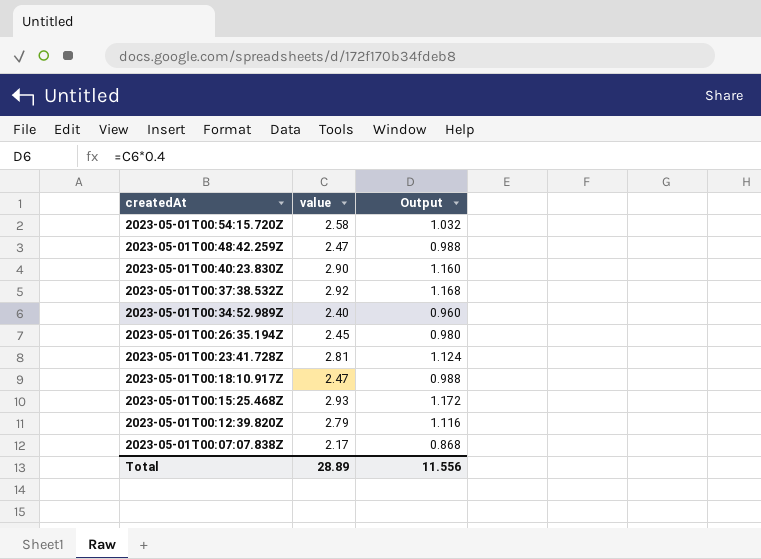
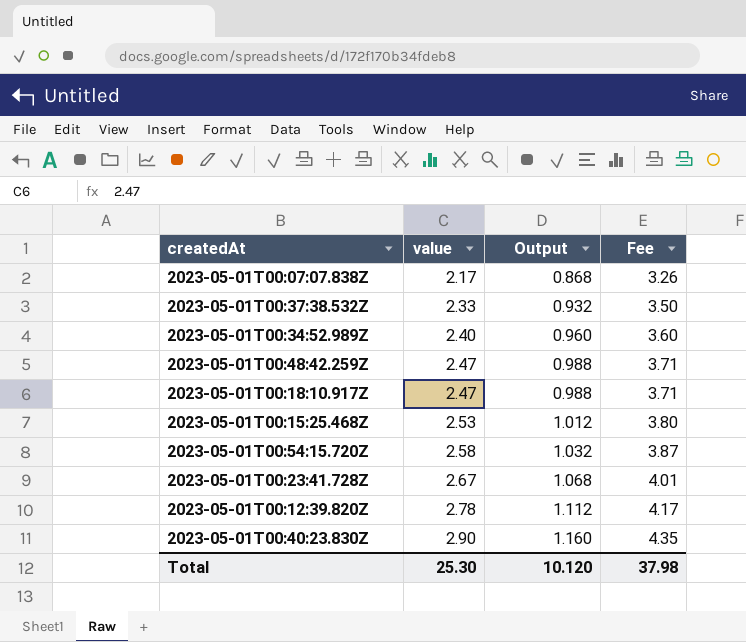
row order: createdAt descending -> value ascending
column Fee | formula: none -> [value] * 1.5
row 2023-05-01T00:26:35.194Z: 2.45 | 0.980 -> none
2023-05-01T00:37:38.532Z | value: 2.92 -> 2.33
2023-05-01T00:37:38.532Z | Output: 1.168 -> 0.932
2023-05-01T00:15:25.468Z | value: 2.93 -> 2.53
2023-05-01T00:15:25.468Z | Output: 1.172 -> 1.012
2023-05-01T00:23:41.728Z | value: 2.81 -> 2.67
2023-05-01T00:23:41.728Z | Output: 1.124 -> 1.068
2023-05-01T00:12:39.820Z | value: 2.79 -> 2.78
2023-05-01T00:12:39.820Z | Output: 1.116 -> 1.112
Total | value: 28.89 -> 25.30
Total | Output: 11.556 -> 10.120

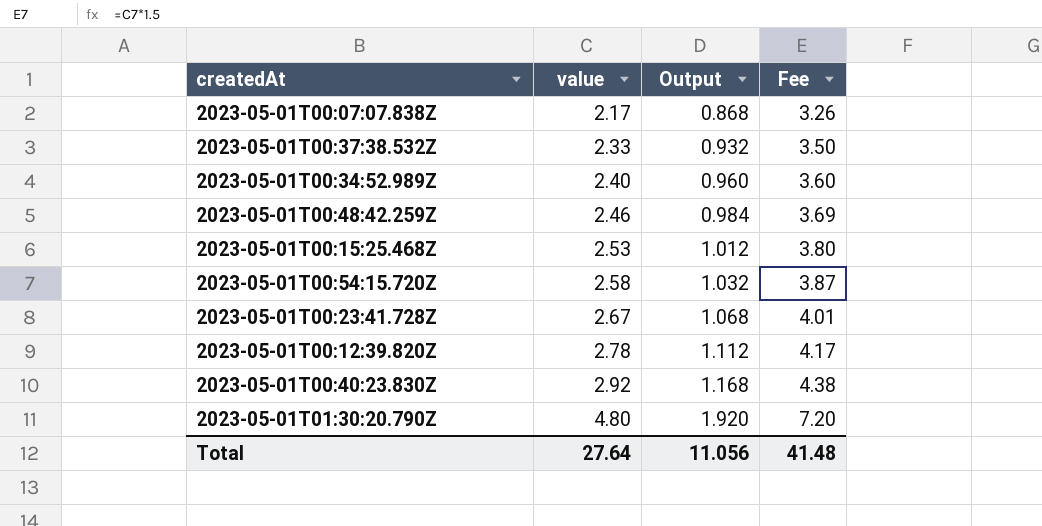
row 2023-05-01T00:18:10.917Z: 2.47 | 0.988 | 3.71 -> none
2023-05-01T00:48:42.259Z | value: 2.47 -> 2.46
2023-05-01T00:48:42.259Z | Output: 0.988 -> 0.984
2023-05-01T00:48:42.259Z | Fee: 3.71 -> 3.69
2023-05-01T00:40:23.830Z | value: 2.90 -> 2.92
2023-05-01T00:40:23.830Z | Output: 1.160 -> 1.168
2023-05-01T00:40:23.830Z | Fee: 4.35 -> 4.38
row 2023-05-01T01:30:20.790Z: none -> 4.80 | 1.920 | 7.20
Total | value: 25.30 -> 27.64
Total | Output: 10.120 -> 11.056
Total | Fee: 37.98 -> 41.48

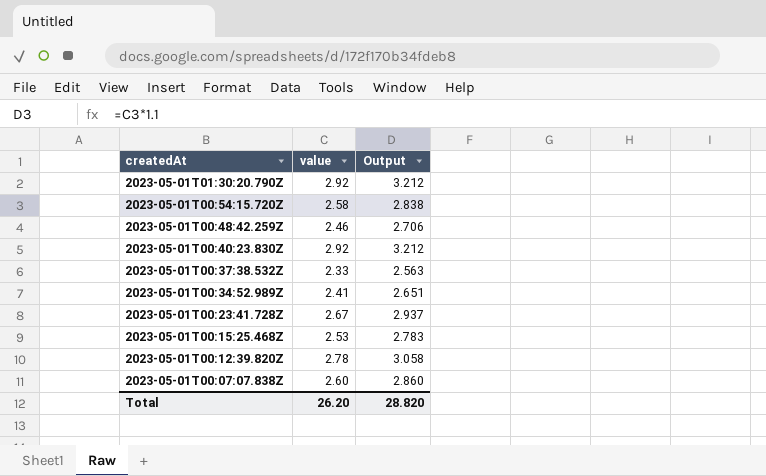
row order: value ascending -> createdAt descending
column Fee | formula: [value] * 1.5 -> none
column Output | formula: [value] * 0.4 -> [value] * 1.1
2023-05-01T01:30:20.790Z | value: 4.80 -> 2.92
2023-05-01T00:34:52.989Z | value: 2.40 -> 2.41
2023-05-01T00:07:07.838Z | value: 2.17 -> 2.60
Total | value: 27.64 -> 26.20
Total | Output: 11.056 -> 28.820

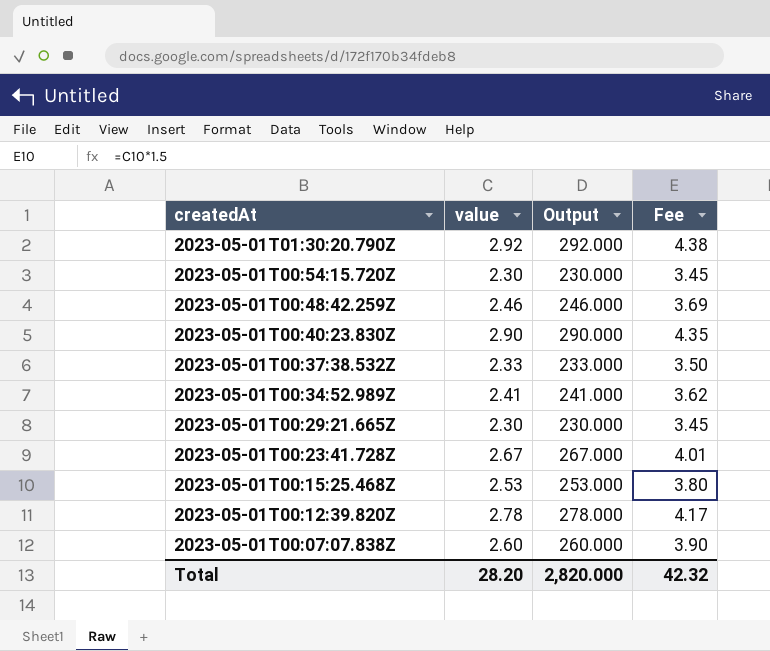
column Output | formula: [value] * 1.1 -> [value] * 100
column Fee | formula: none -> [value] * 1.5
2023-05-01T00:54:15.720Z | value: 2.58 -> 2.30
2023-05-01T00:40:23.830Z | value: 2.92 -> 2.90
row 2023-05-01T00:29:21.665Z: none -> 2.30 | 230.000 | 3.45
Total | value: 26.20 -> 28.20
Total | Output: 28.820 -> 2,820.000

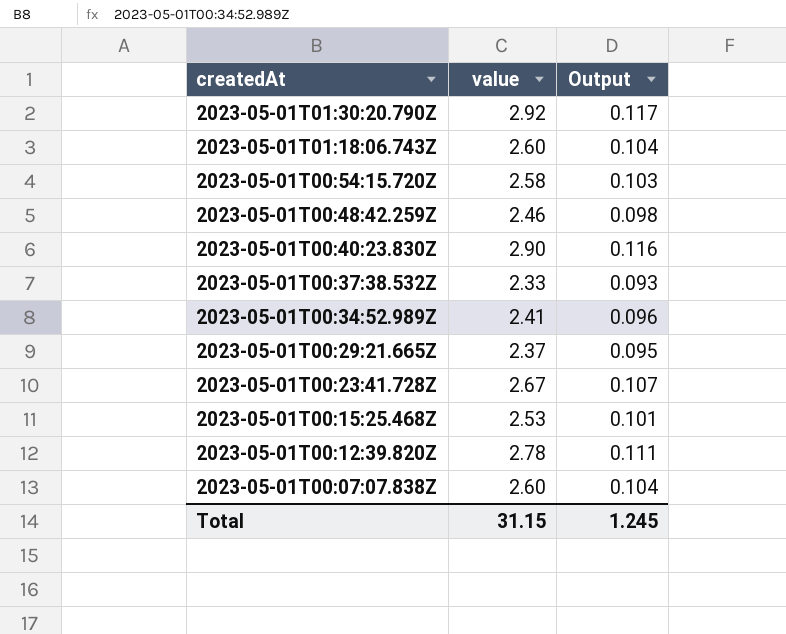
column Fee | formula: [value] * 1.5 -> none
column Output | formula: [value] * 100 -> [value] * 0.04
row 2023-05-01T01:18:06.743Z: none -> 2.60 | 0.104
2023-05-01T00:54:15.720Z | value: 2.30 -> 2.58
2023-05-01T00:29:21.665Z | value: 2.30 -> 2.37
Total | value: 28.20 -> 31.15
Total | Output: 2,820.000 -> 1.245

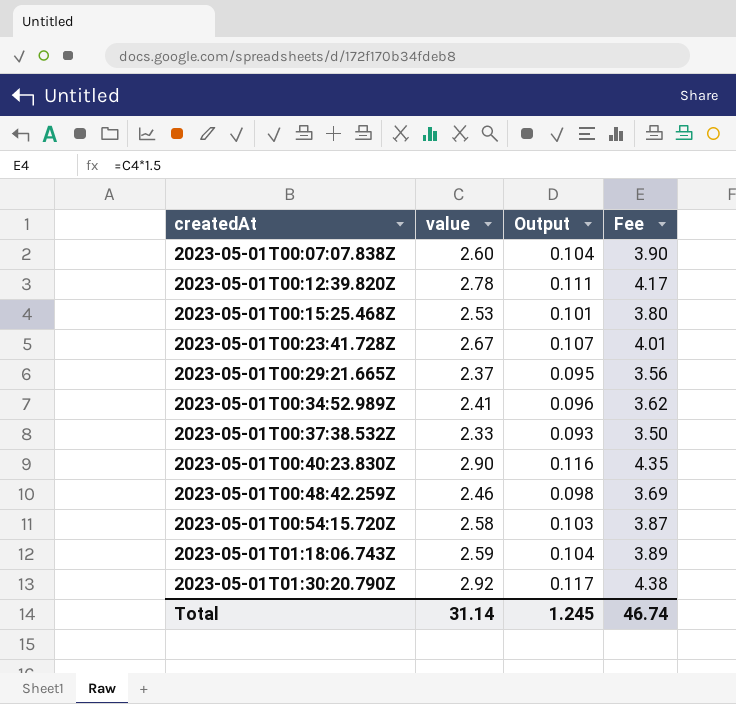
row order: createdAt descending -> createdAt ascending
column Fee | formula: none -> [value] * 1.5
2023-05-01T01:18:06.743Z | value: 2.60 -> 2.59
Total | value: 31.15 -> 31.14

